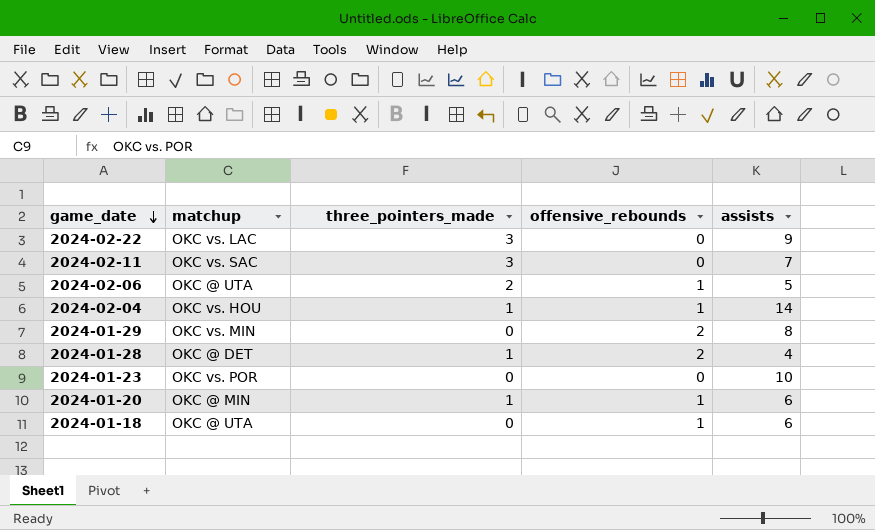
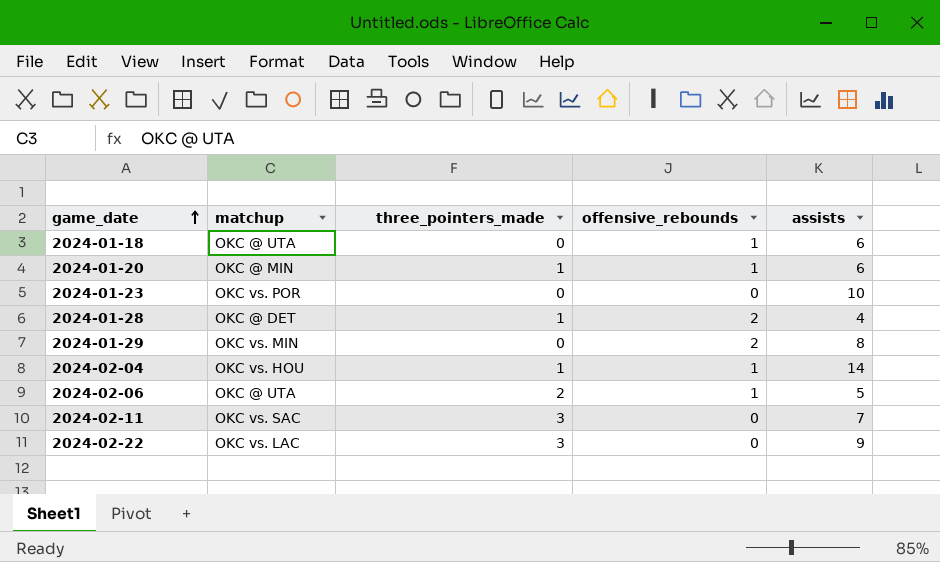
row order: game_date descending -> game_date ascending

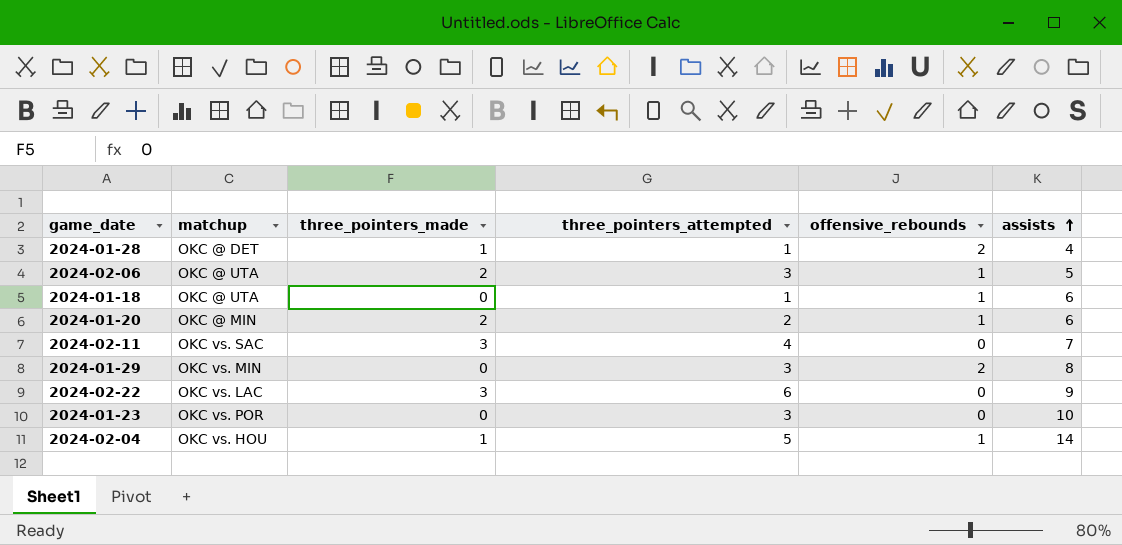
row order: game_date ascending -> assists ascending
column three_pointers_attempted | position: none -> 4
2024-01-20 | three_pointers_made: 1 -> 2

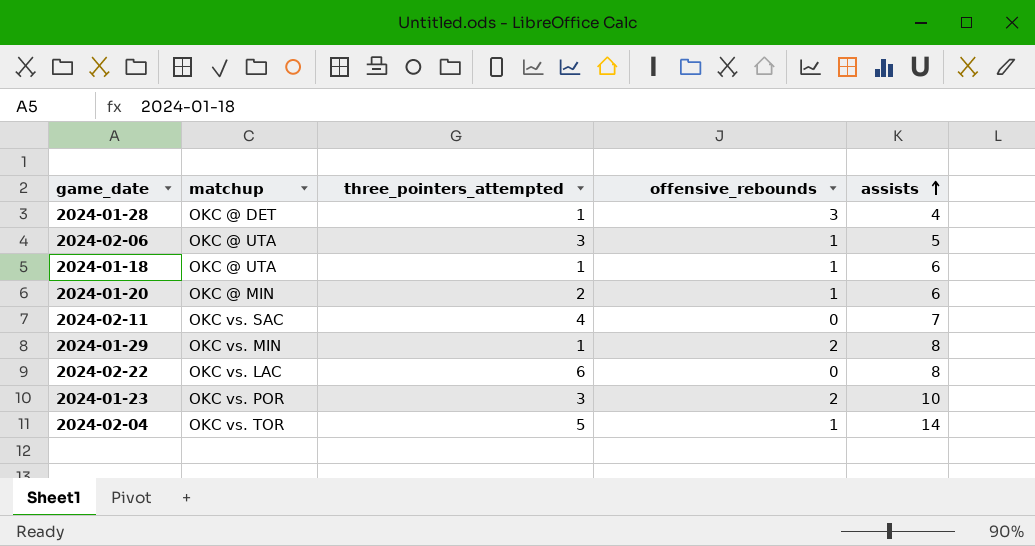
column three_pointers_made | position: 3 -> none
2024-01-28 | offensive_rebounds: 2 -> 3
2024-01-29 | three_pointers_attempted: 3 -> 1
2024-02-22 | assists: 9 -> 8
2024-01-23 | offensive_rebounds: 0 -> 2
2024-02-04 | matchup: OKC vs. HOU -> OKC vs. TOR

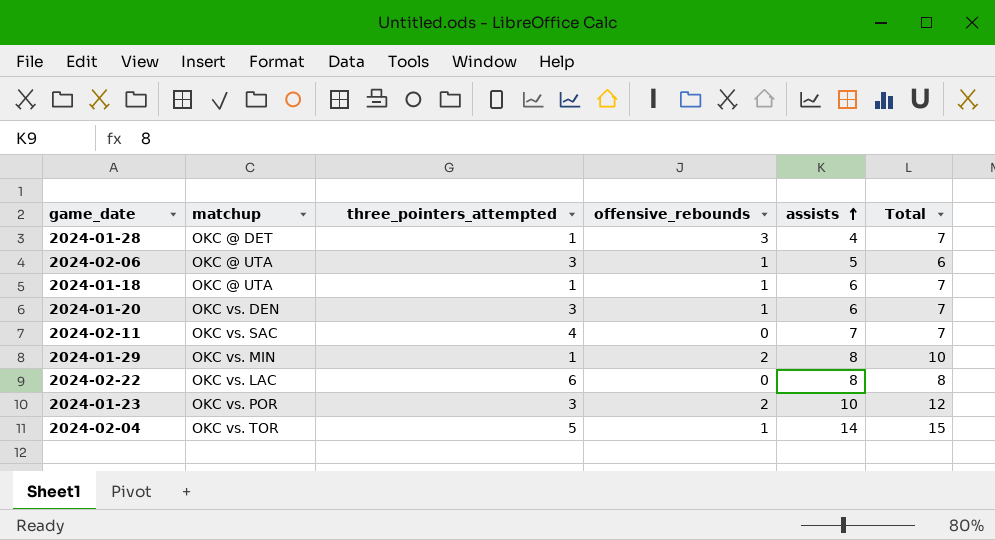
column Total | formula: none -> [offensive_rebounds] + [assists]
2024-01-20 | matchup: OKC @ MIN -> OKC vs. DEN
2024-01-20 | three_pointers_attempted: 2 -> 3

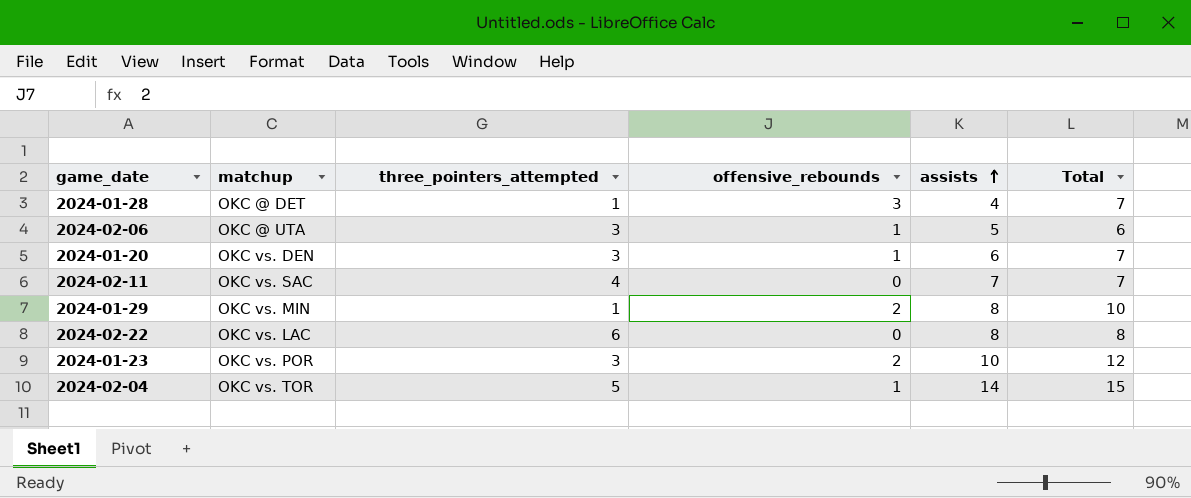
row 2024-01-18: OKC @ UTA | 1 | 1 | 6 | 7 -> none

